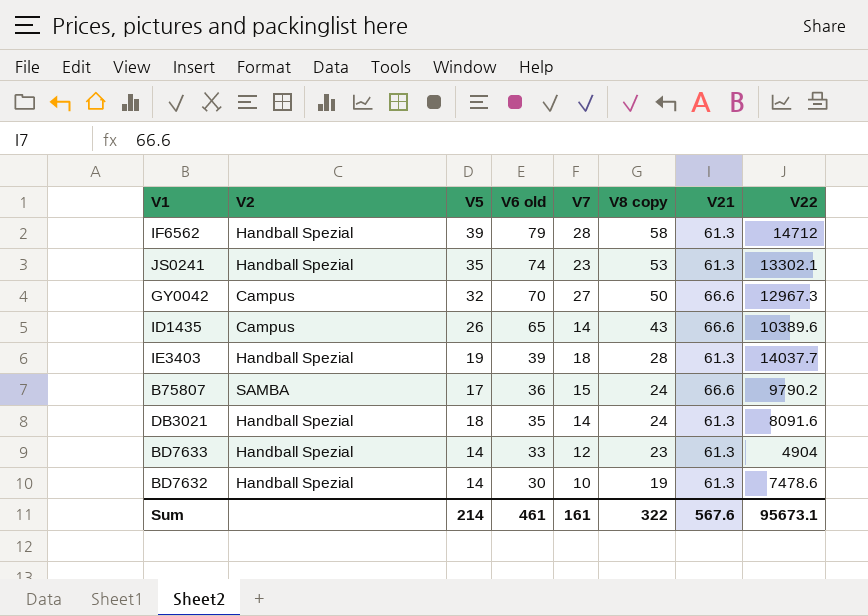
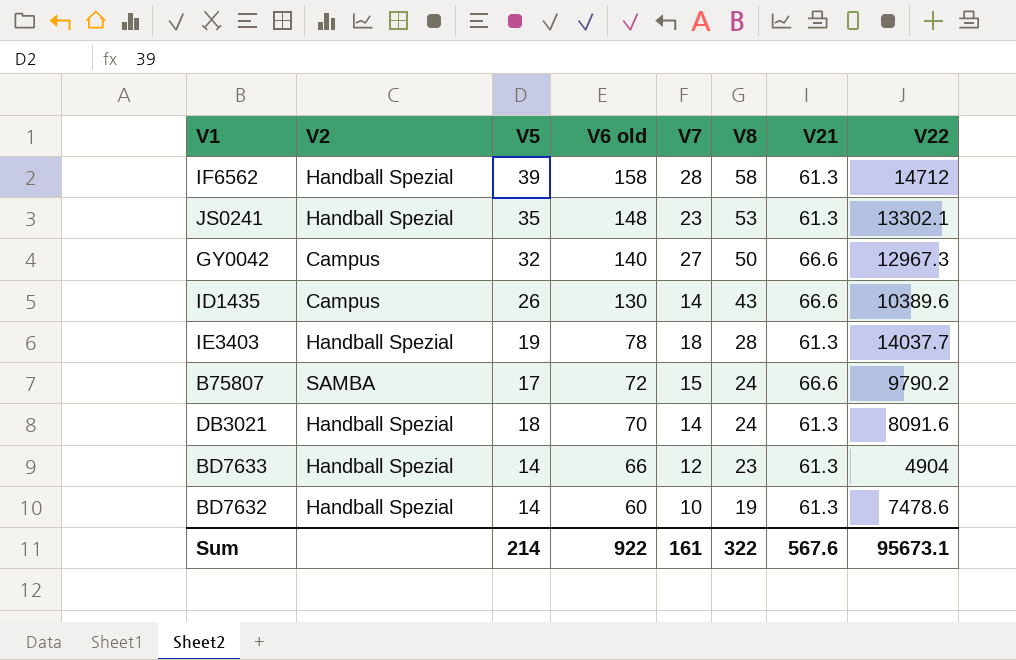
column name: V8 copy -> V8
IF6562 | V6 old: 79 -> 158
JS0241 | V6 old: 74 -> 148
GY0042 | V6 old: 70 -> 140
ID1435 | V6 old: 65 -> 130
IE3403 | V6 old: 39 -> 78
B75807 | V6 old: 36 -> 72
DB3021 | V6 old: 35 -> 70
BD7633 | V6 old: 33 -> 66
BD7632 | V6 old: 30 -> 60
Sum | V6 old: 461 -> 922

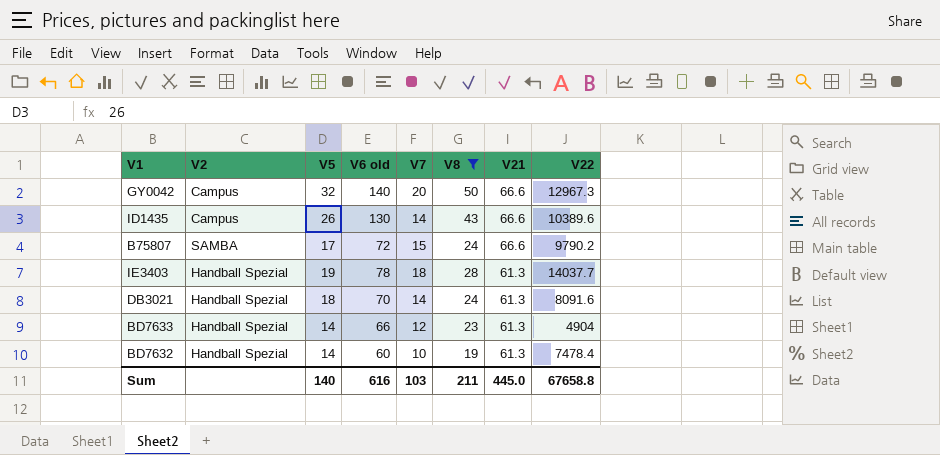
filter: none -> V8 <= 50
row order: V6 old descending -> V21 descending
GY0042 | V7: 27 -> 20
BD7632 | V22: 7478.6 -> 7478.4
Sum | V5: 214 -> 140
Sum | V6 old: 922 -> 616
Sum | V7: 161 -> 103
Sum | V8: 322 -> 211
Sum | V21: 567.6 -> 445.0
Sum | V22: 95673.1 -> 67658.8

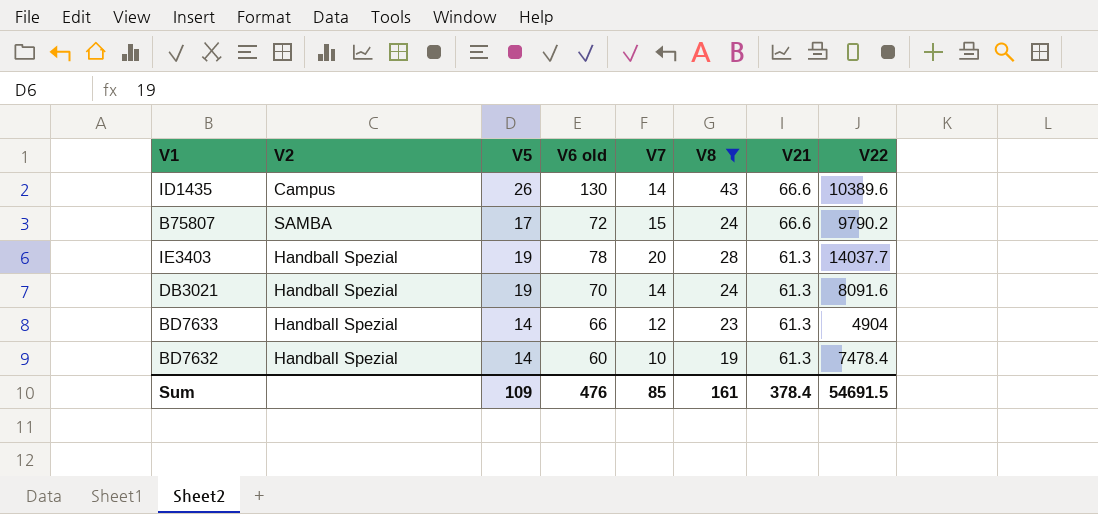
row GY0042: Campus | 32 | 140 | 20 | 50 | 66.6 | 12967.3 -> none
IE3403 | V7: 18 -> 20
DB3021 | V5: 18 -> 19
Sum | V5: 140 -> 109
Sum | V6 old: 616 -> 476
Sum | V7: 103 -> 85
Sum | V8: 211 -> 161
Sum | V21: 445.0 -> 378.4
Sum | V22: 67658.8 -> 54691.5

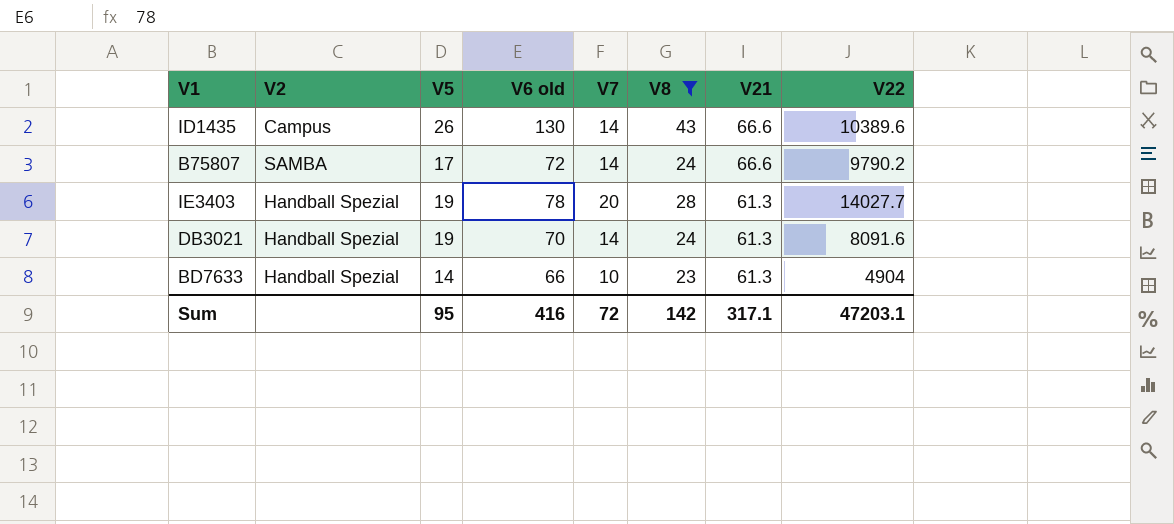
row BD7632: Handball Spezial | 14 | 60 | 10 | 19 | 61.3 | 7478.4 -> none
B75807 | V7: 15 -> 14
IE3403 | V22: 14037.7 -> 14027.7
BD7633 | V7: 12 -> 10
Sum | V5: 109 -> 95
Sum | V6 old: 476 -> 416
Sum | V7: 85 -> 72
Sum | V8: 161 -> 142
Sum | V21: 378.4 -> 317.1
Sum | V22: 54691.5 -> 47203.1

